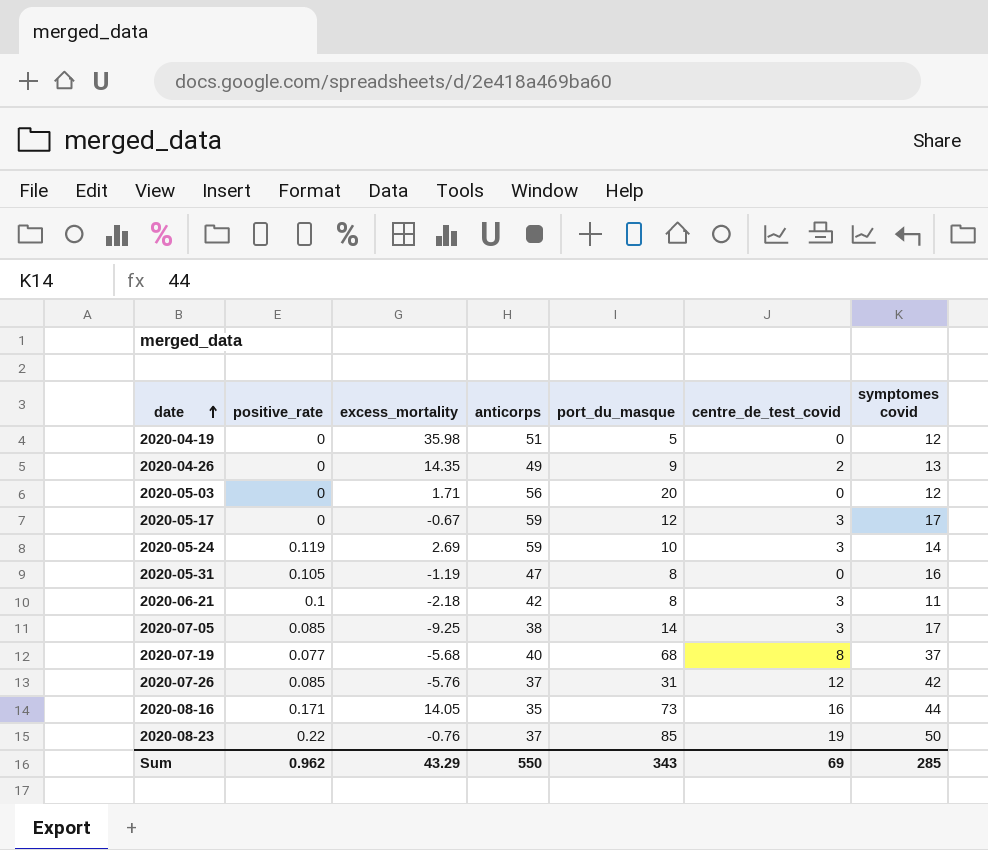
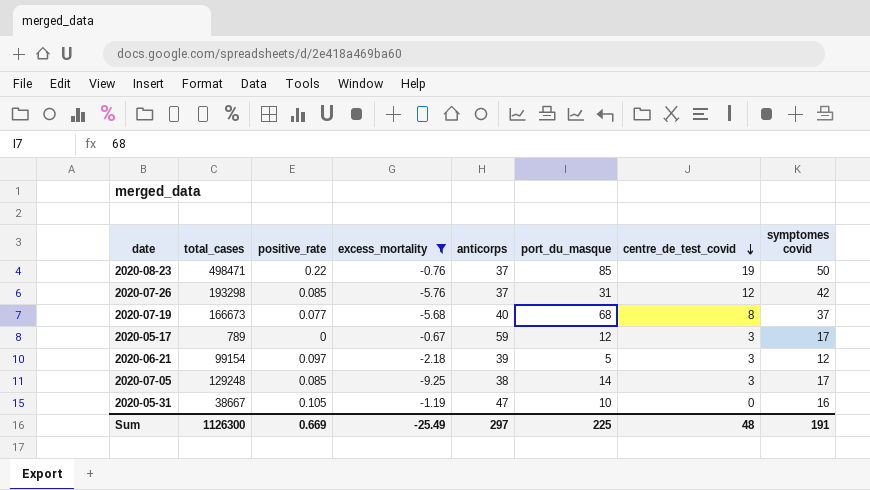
filter: none -> excess_mortality <= -0.67
row order: date ascending -> centre_de_test_covid descending
column total_cases | position: none -> 2
2020-06-21 | positive_rate: 0.1 -> 0.097
2020-06-21 | anticorps: 42 -> 39
2020-06-21 | port_du_masque: 8 -> 5
2020-06-21 | symptomes covid: 11 -> 12
2020-05-31 | port_du_masque: 8 -> 10
Sum | positive_rate: 0.962 -> 0.669
Sum | excess_mortality: 43.29 -> -25.49
Sum | anticorps: 550 -> 297
Sum | port_du_masque: 343 -> 225
Sum | centre_de_test_covid: 69 -> 48
Sum | symptomes covid: 285 -> 191

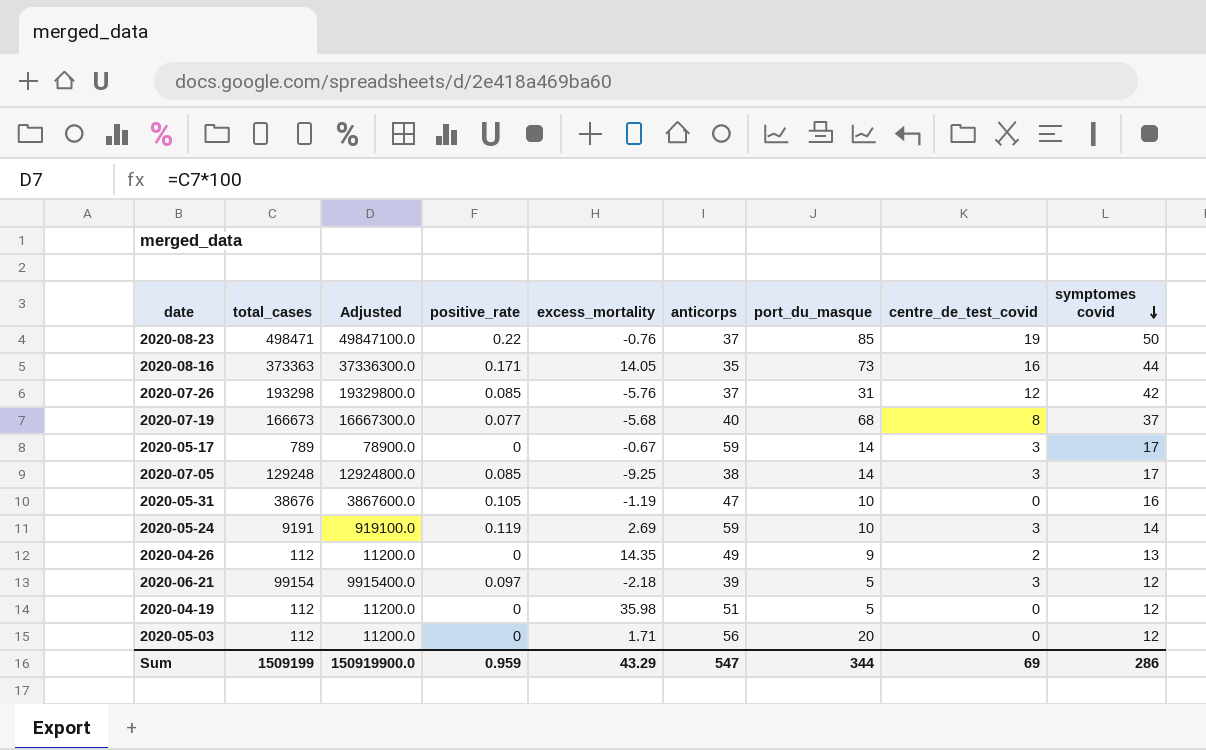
filter: excess_mortality <= -0.67 -> none
row order: centre_de_test_covid descending -> symptomes covid descending
column Adjusted | formula: none -> [total_cases] * 100
2020-05-17 | port_du_masque: 12 -> 14
2020-05-31 | total_cases: 38667 -> 38676
Sum | total_cases: 1126300 -> 1509199
Sum | positive_rate: 0.669 -> 0.959
Sum | excess_mortality: -25.49 -> 43.29
Sum | anticorps: 297 -> 547
Sum | port_du_masque: 225 -> 344
Sum | centre_de_test_covid: 48 -> 69
Sum | symptomes covid: 191 -> 286

